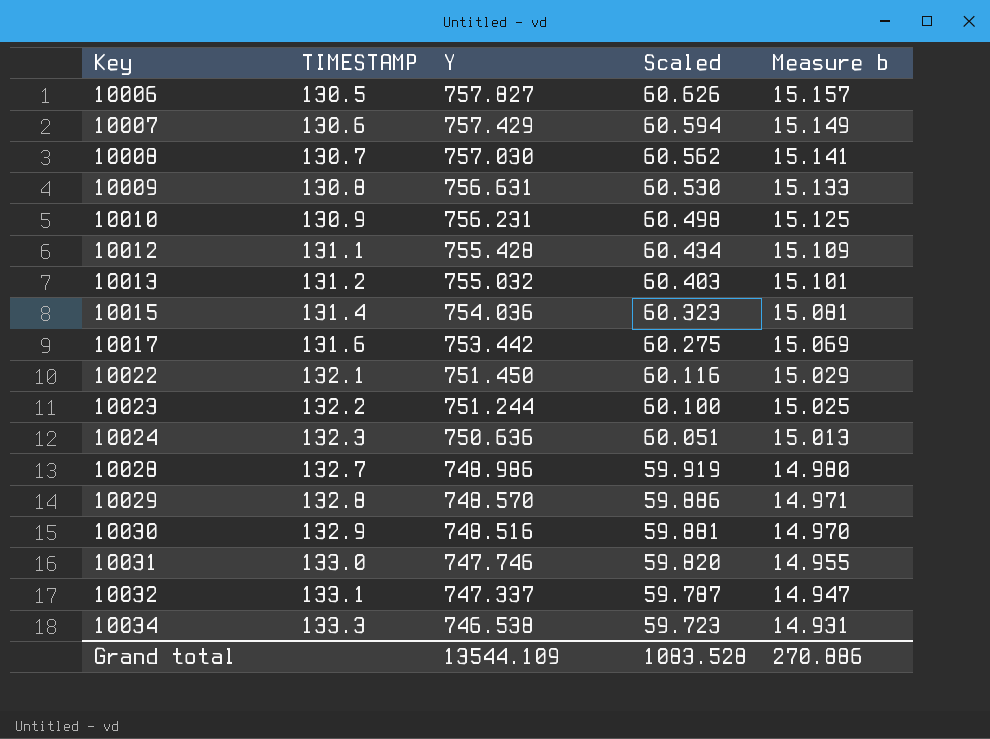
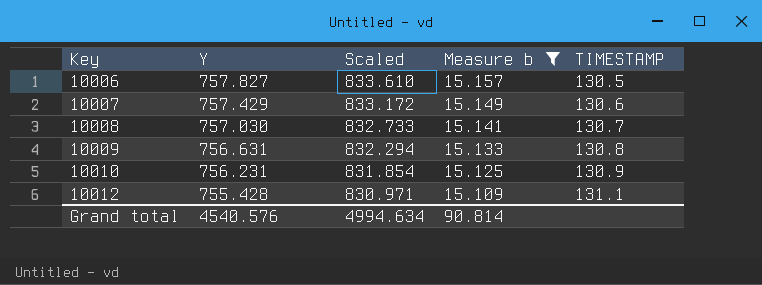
filter: none -> Measure b >= 15.109
column Scaled | formula: [Y] * 0.08 -> [Y] * 1.1
column TIMESTAMP | position: 2 -> 5
Grand total | Y: 13544.109 -> 4540.576
Grand total | Scaled: 1083.528 -> 4994.634
Grand total | Measure b: 270.886 -> 90.814

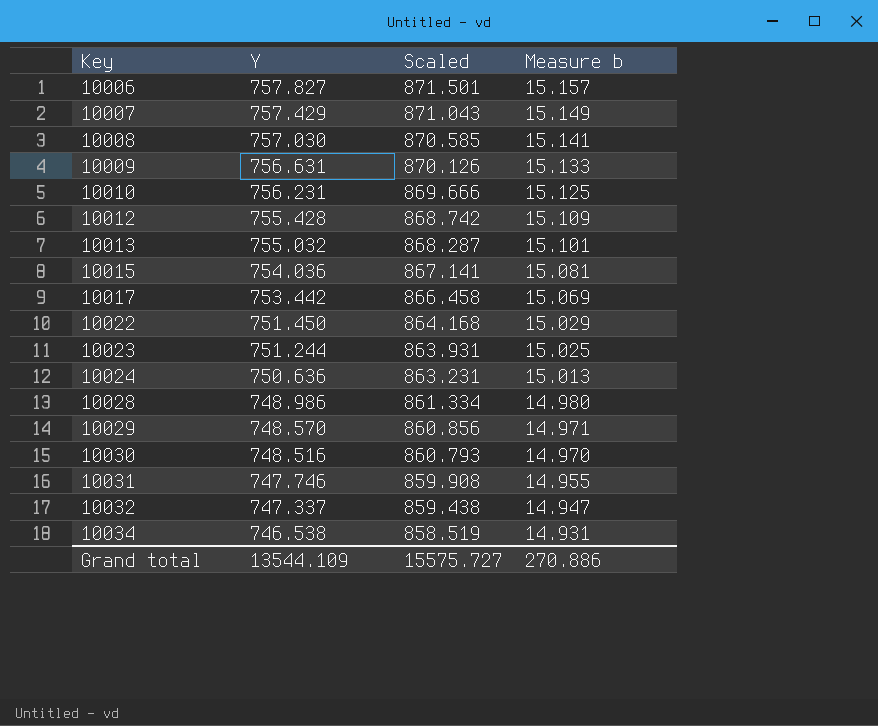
filter: Measure b >= 15.109 -> none
column TIMESTAMP | position: 5 -> none
column Scaled | formula: [Y] * 1.1 -> [Y] * 1.15
Grand total | Y: 4540.576 -> 13544.109
Grand total | Scaled: 4994.634 -> 15575.727
Grand total | Measure b: 90.814 -> 270.886

